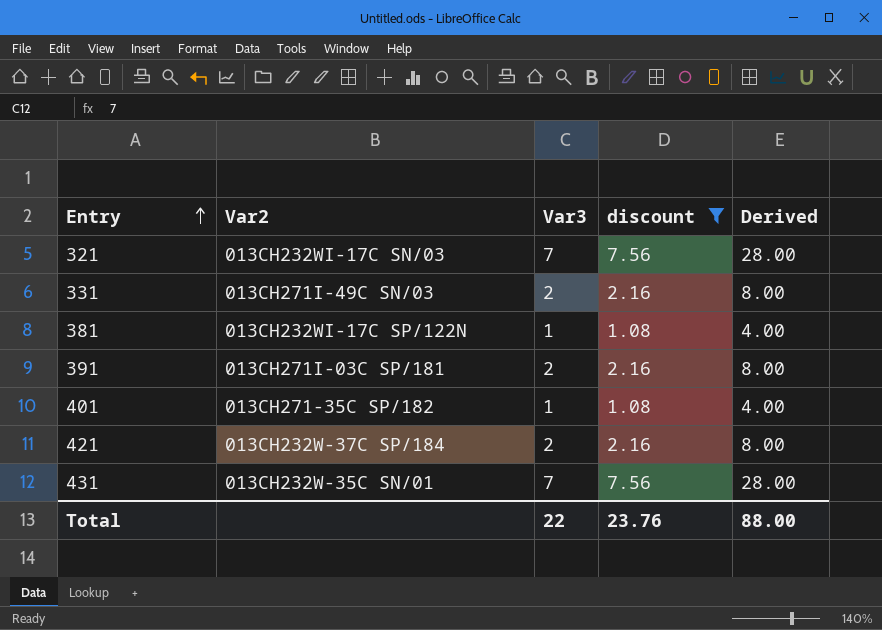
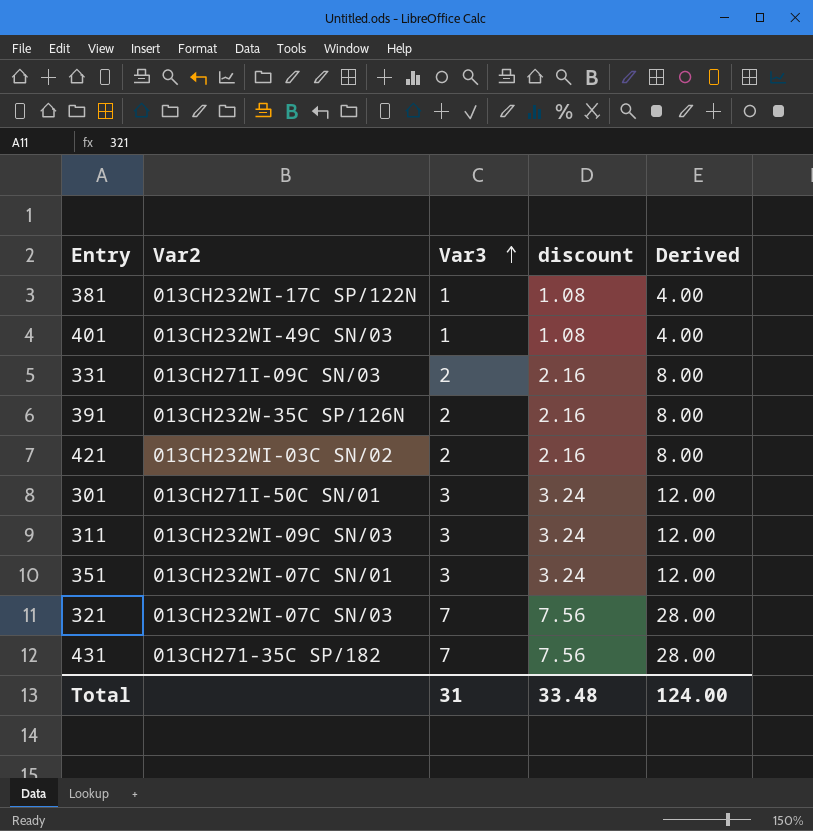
filter: discount != 3.24 -> none
row order: Entry ascending -> Var3 ascending
401 | Var2: 013CH271-35C SP/182 -> 013CH232WI-49C SN/03
331 | Var2: 013CH271I-49C SN/03 -> 013CH271I-09C SN/03
391 | Var2: 013CH271I-03C SP/181 -> 013CH232W-35C SP/126N
421 | Var2: 013CH232W-37C SP/184 -> 013CH232WI-03C SN/02
321 | Var2: 013CH232WI-17C SN/03 -> 013CH232WI-07C SN/03
431 | Var2: 013CH232W-35C SN/01 -> 013CH271-35C SP/182
Total | Var3: 22 -> 31
Total | discount: 23.76 -> 33.48
Total | Derived: 88.00 -> 124.00

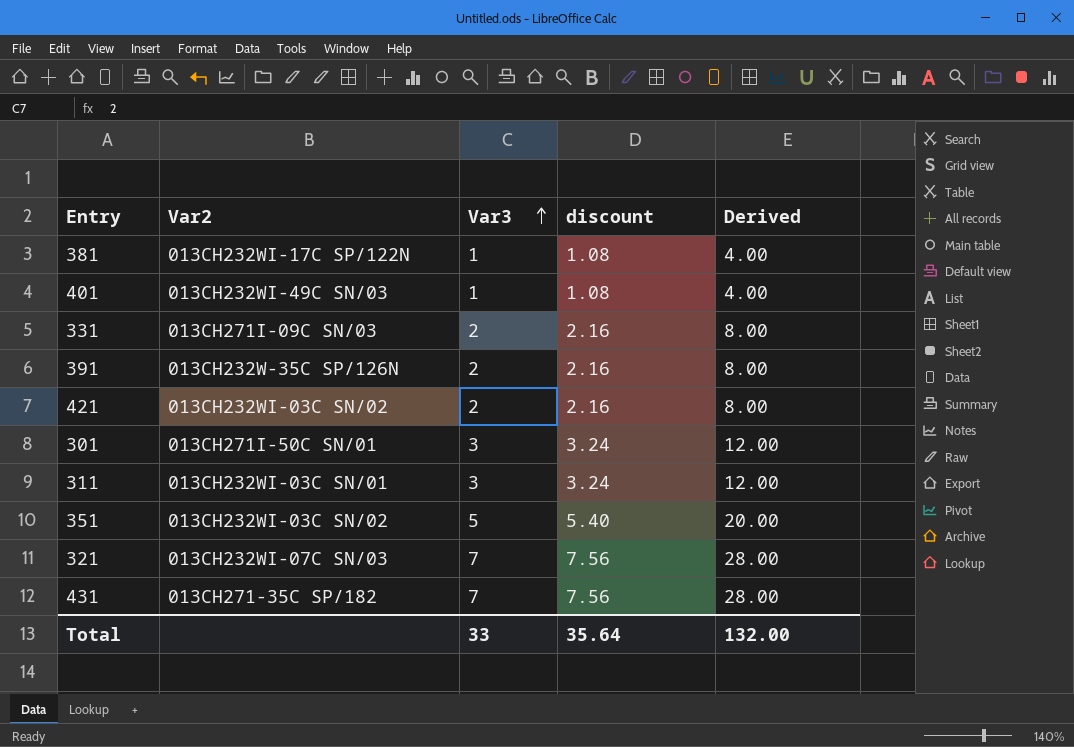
311 | Var2: 013CH232WI-09C SN/03 -> 013CH232WI-03C SN/01
351 | Var2: 013CH232WI-07C SN/01 -> 013CH232WI-03C SN/02
351 | Var3: 3 -> 5
351 | discount: 3.24 -> 5.40
351 | Derived: 12.00 -> 20.00
Total | Var3: 31 -> 33
Total | discount: 33.48 -> 35.64
Total | Derived: 124.00 -> 132.00

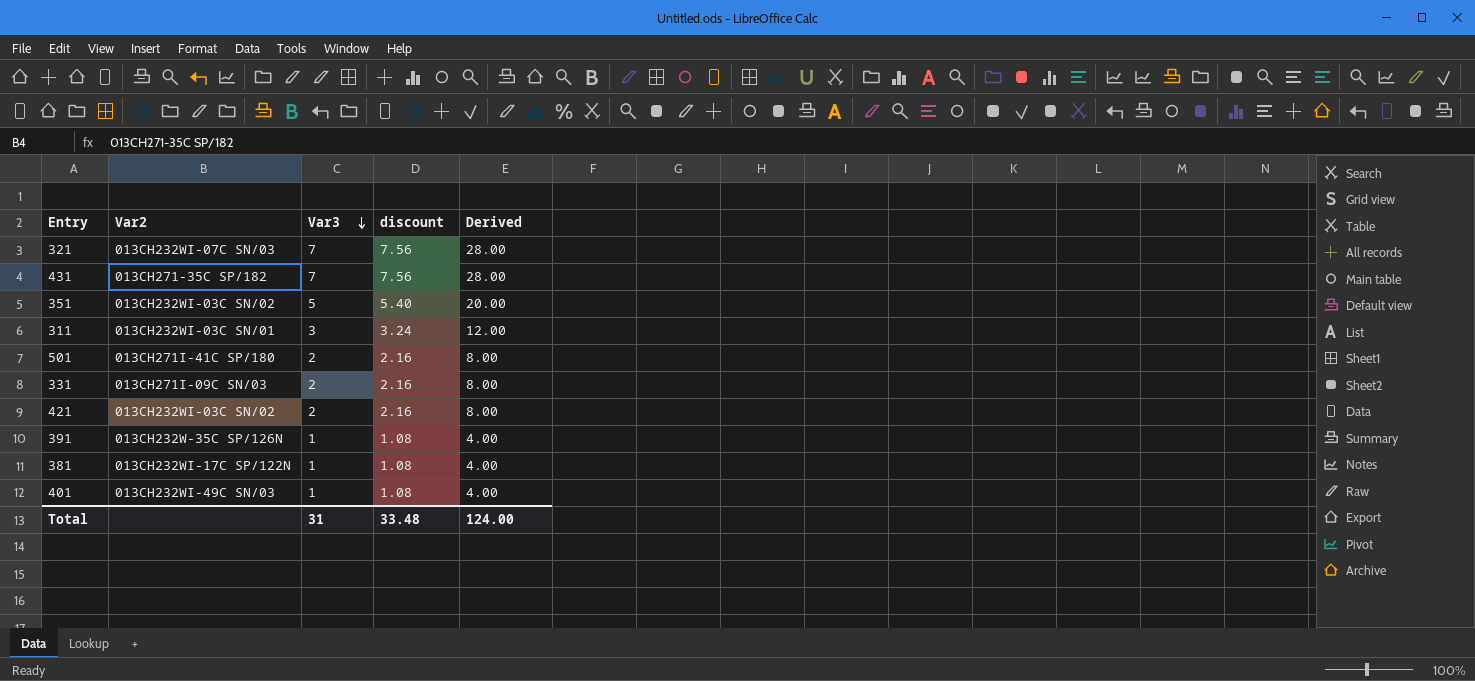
row order: Var3 ascending -> Var3 descending
row 301: 013CH271I-50C SN/01 | 3 | 3.24 | 12.00 -> none
row 501: none -> 013CH271I-41C SP/180 | 2 | 2.16 | 8.00
391 | Var3: 2 -> 1
391 | discount: 2.16 -> 1.08
391 | Derived: 8.00 -> 4.00
Total | Var3: 33 -> 31
Total | discount: 35.64 -> 33.48
Total | Derived: 132.00 -> 124.00

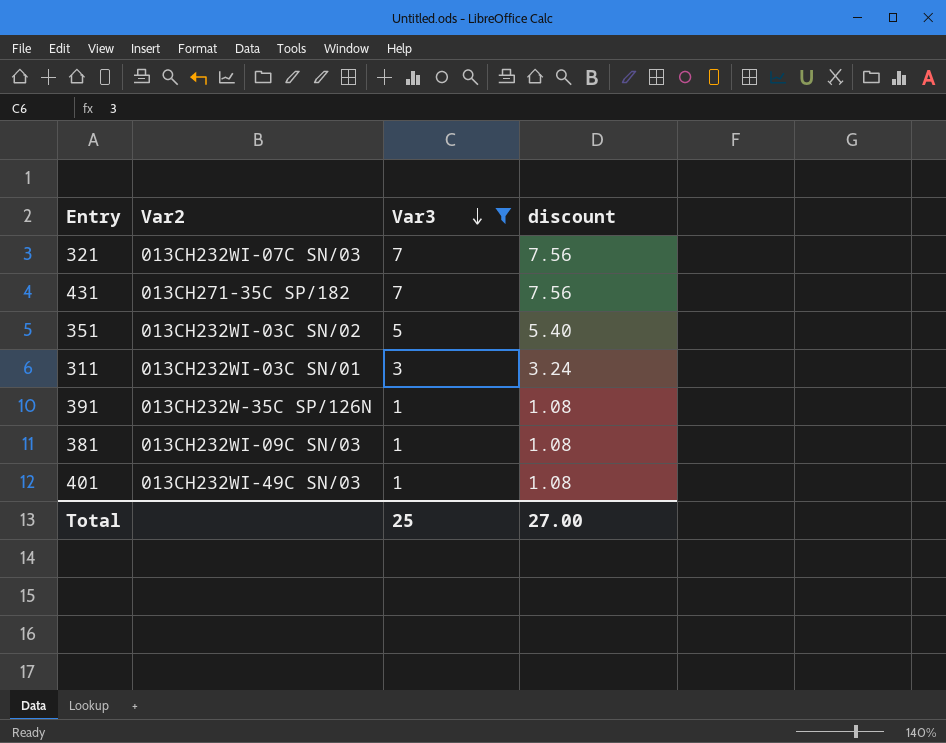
filter: none -> Var3 != 2
column Derived | formula: [Var3] * 4 -> none
381 | Var2: 013CH232WI-17C SP/122N -> 013CH232WI-09C SN/03
Total | Var3: 31 -> 25
Total | discount: 33.48 -> 27.00

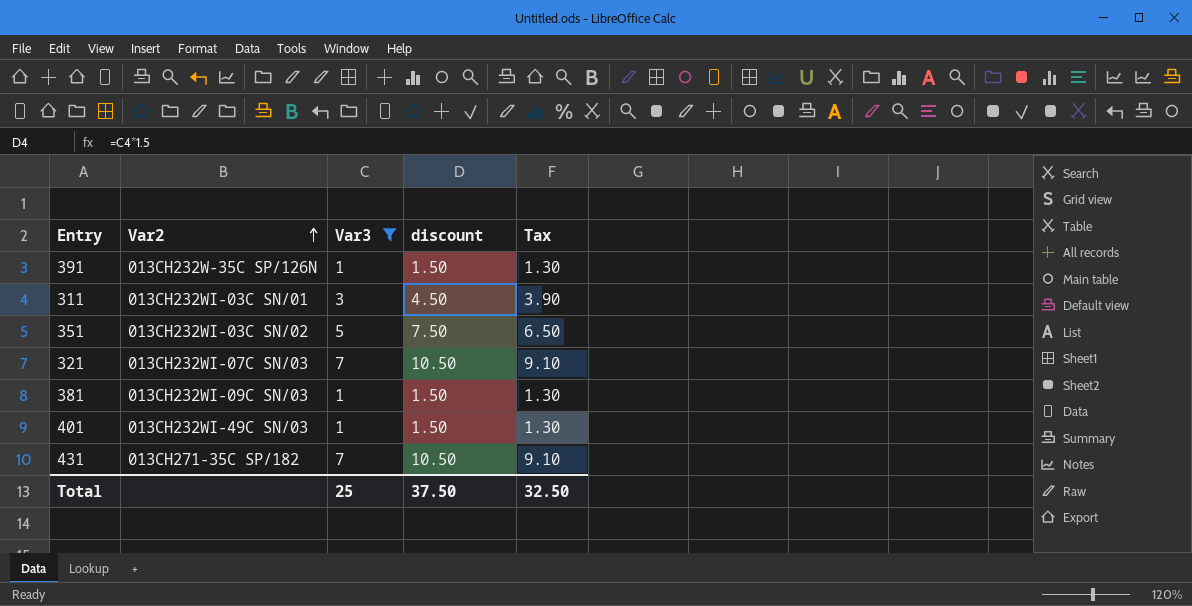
row order: Var3 descending -> Var2 ascending
column discount | formula: [Var3] * 1.08 -> [Var3] * 1.5
column Tax | formula: none -> [Var3] * 1.3
Total | discount: 27.00 -> 37.50

